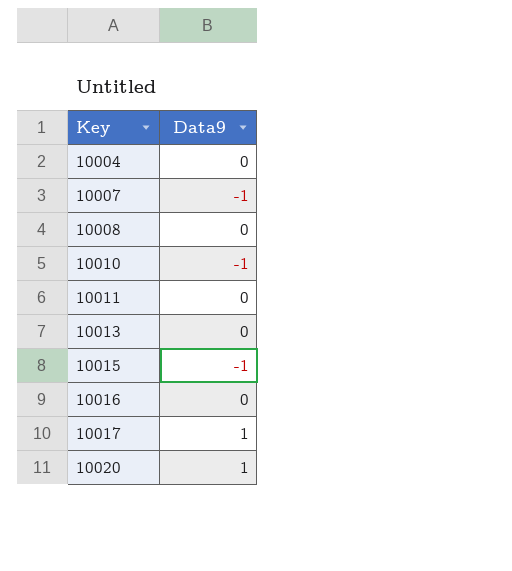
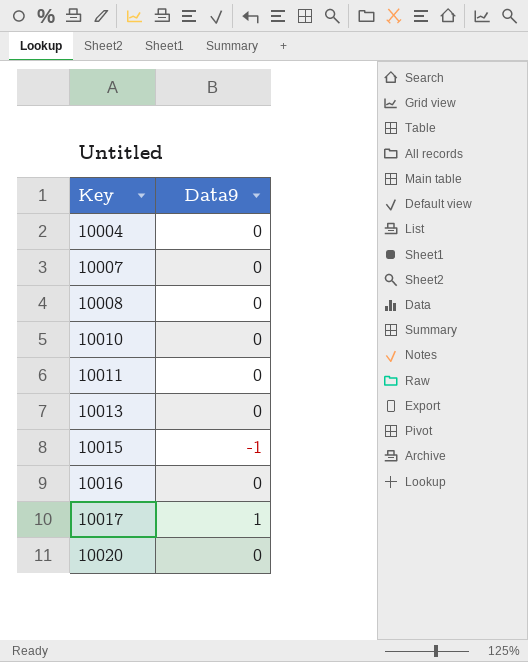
10007 | Data9: -1 -> 0
10010 | Data9: -1 -> 0
10020 | Data9: 1 -> 0

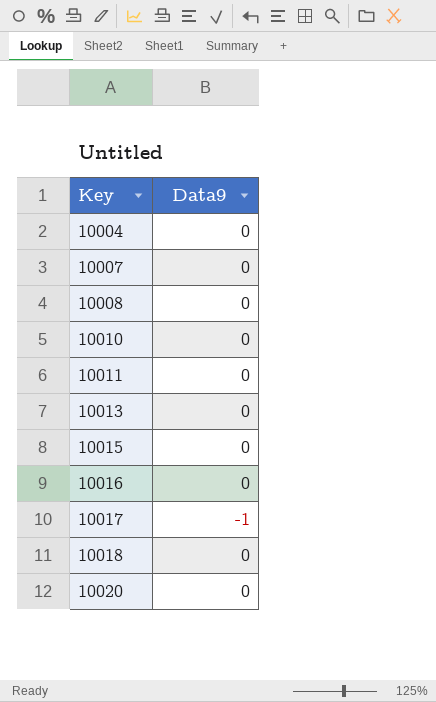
10015 | Data9: -1 -> 0
10017 | Data9: 1 -> -1
row 10018: none -> 0

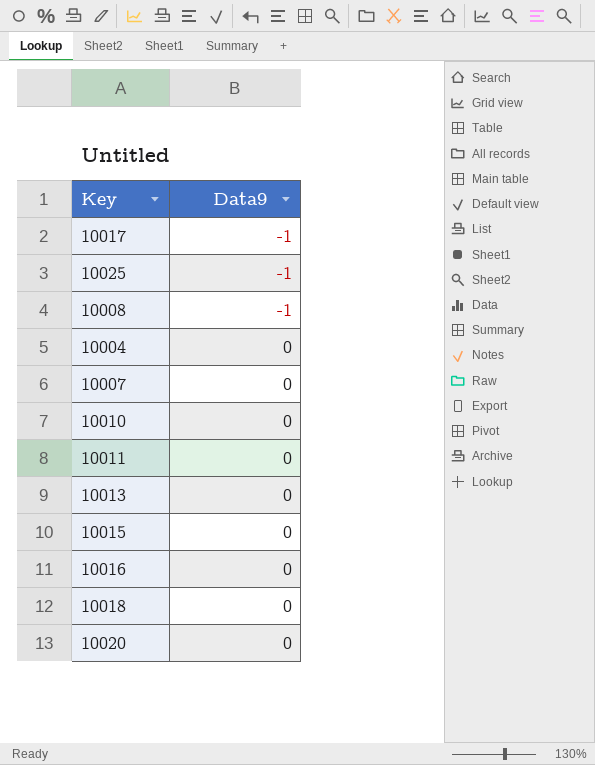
row order: Key ascending -> Data9 ascending
row 10025: none -> -1
10008 | Data9: 0 -> -1

